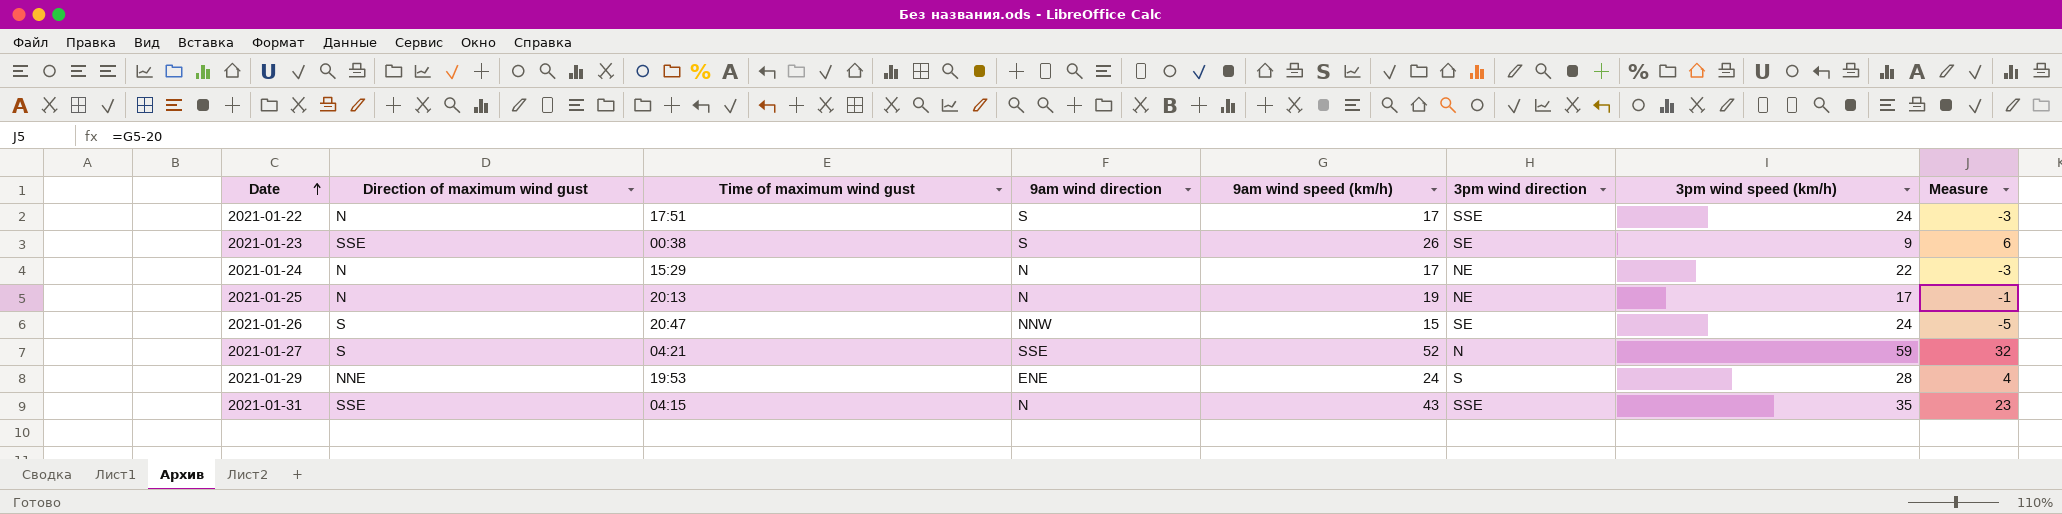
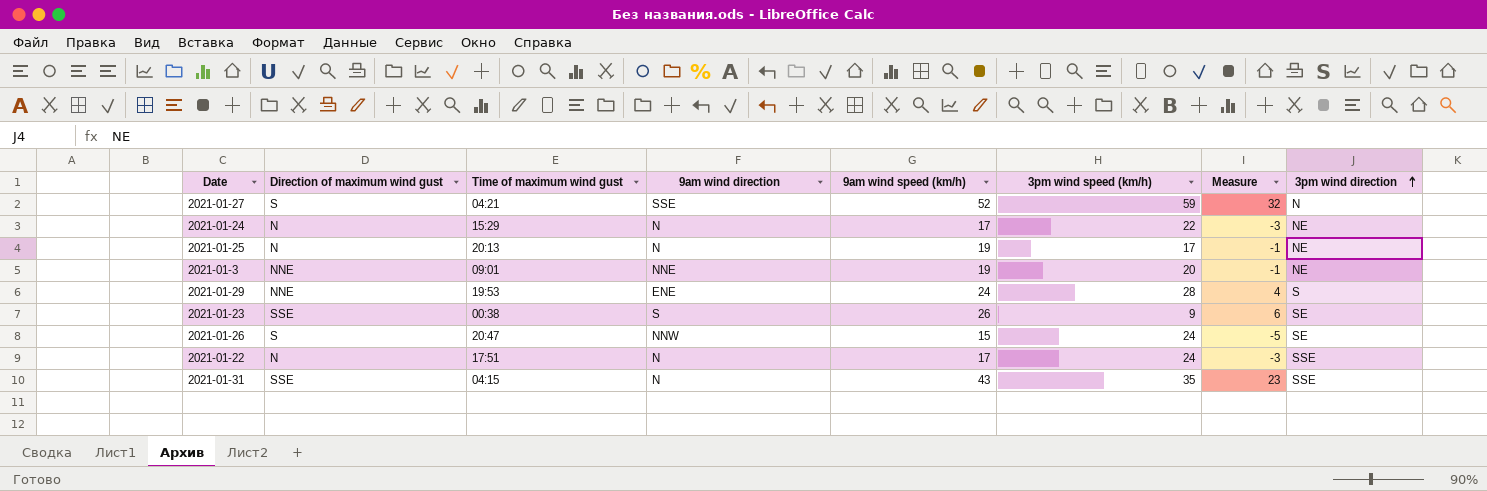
row order: Date ascending -> 3pm wind direction ascending
column 3pm wind direction | position: 6 -> 8
row 2021-01-3: none -> NNE | 09:01 | NNE | 19 | 20 | -1 | NE
2021-01-22 | 9am wind direction: S -> N

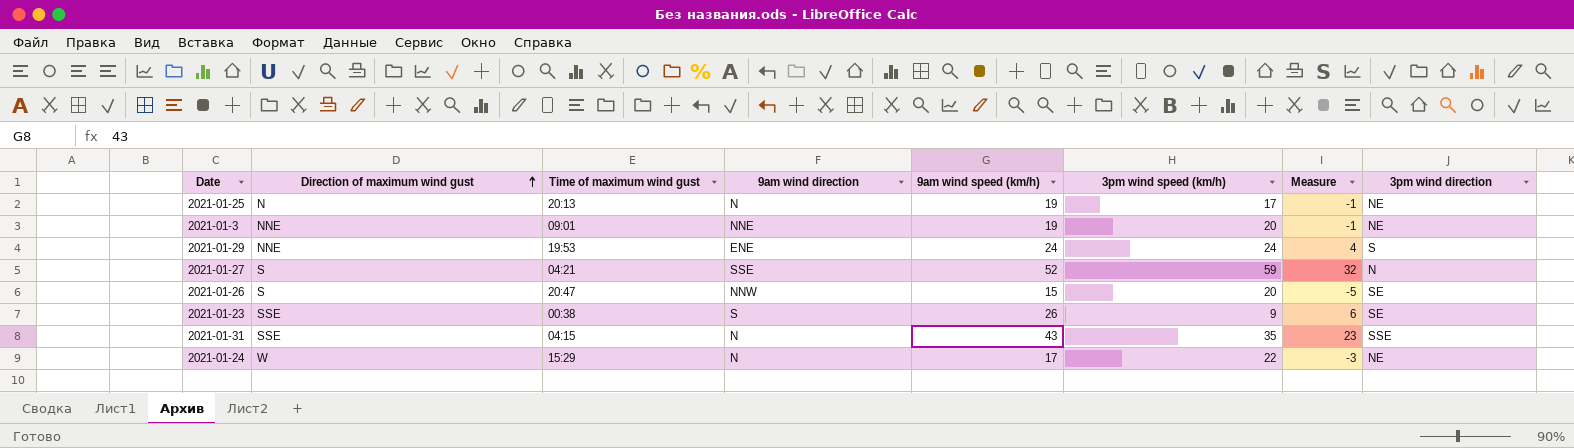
row order: 3pm wind direction ascending -> Direction of maximum wind gust ascending
row 2021-01-22: N | 17:51 | N | 17 | 24 | -3 | SSE -> none
2021-01-29 | 3pm wind speed (km/h): 28 -> 24
2021-01-26 | 3pm wind speed (km/h): 24 -> 20
2021-01-24 | Direction of maximum wind gust: N -> W

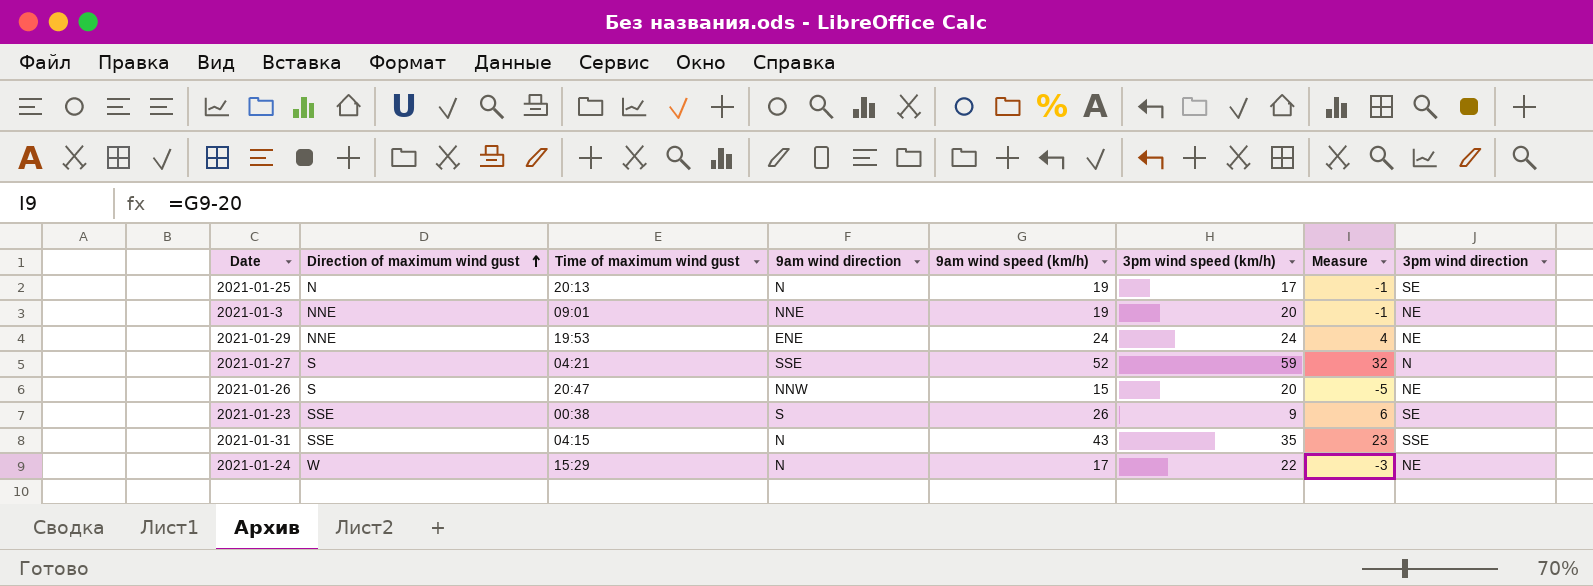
2021-01-25 | 3pm wind direction: NE -> SE
2021-01-29 | 3pm wind direction: S -> NE
2021-01-26 | 3pm wind direction: SE -> NE

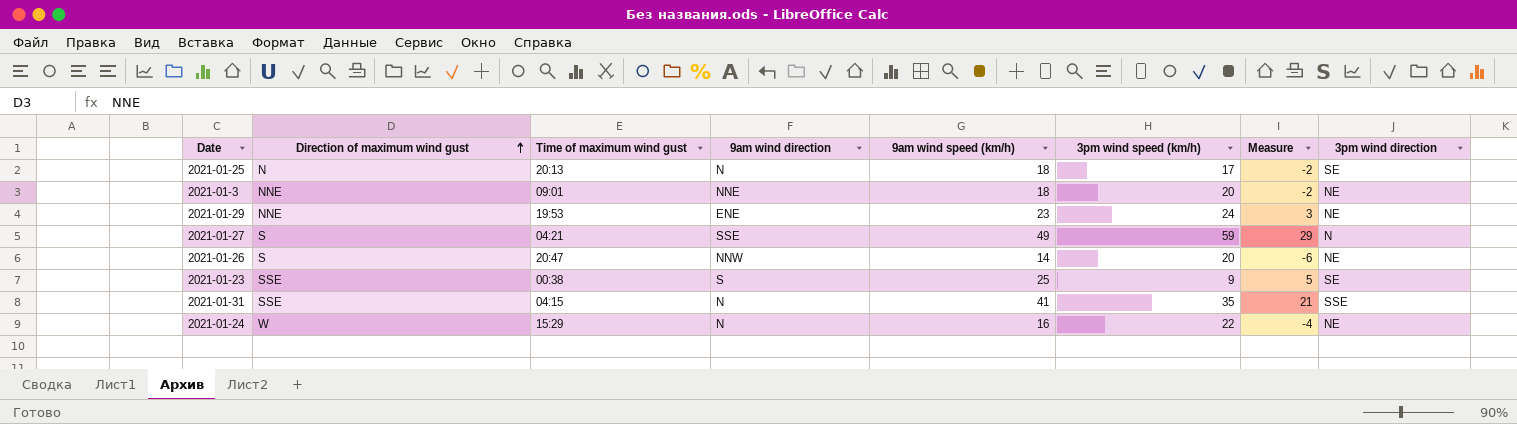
2021-01-25 | 9am wind speed (km/h): 19 -> 18
2021-01-25 | Measure: -1 -> -2
2021-01-3 | 9am wind speed (km/h): 19 -> 18
2021-01-3 | Measure: -1 -> -2
2021-01-29 | 9am wind speed (km/h): 24 -> 23
2021-01-29 | Measure: 4 -> 3
2021-01-27 | 9am wind speed (km/h): 52 -> 49
2021-01-27 | Measure: 32 -> 29
2021-01-26 | 9am wind speed (km/h): 15 -> 14
2021-01-26 | Measure: -5 -> -6
2021-01-23 | 9am wind speed (km/h): 26 -> 25
2021-01-23 | Measure: 6 -> 5
2021-01-31 | 9am wind speed (km/h): 43 -> 41
2021-01-31 | Measure: 23 -> 21
2021-01-24 | 9am wind speed (km/h): 17 -> 16
2021-01-24 | Measure: -3 -> -4

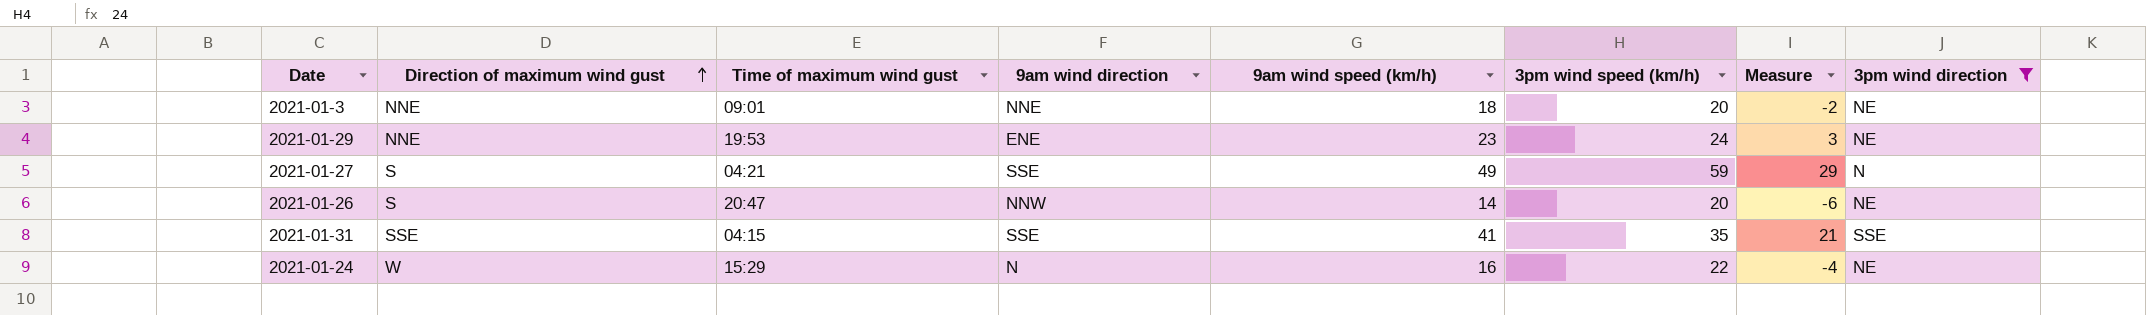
filter: none -> 3pm wind direction != SE
2021-01-31 | 9am wind direction: N -> SSE

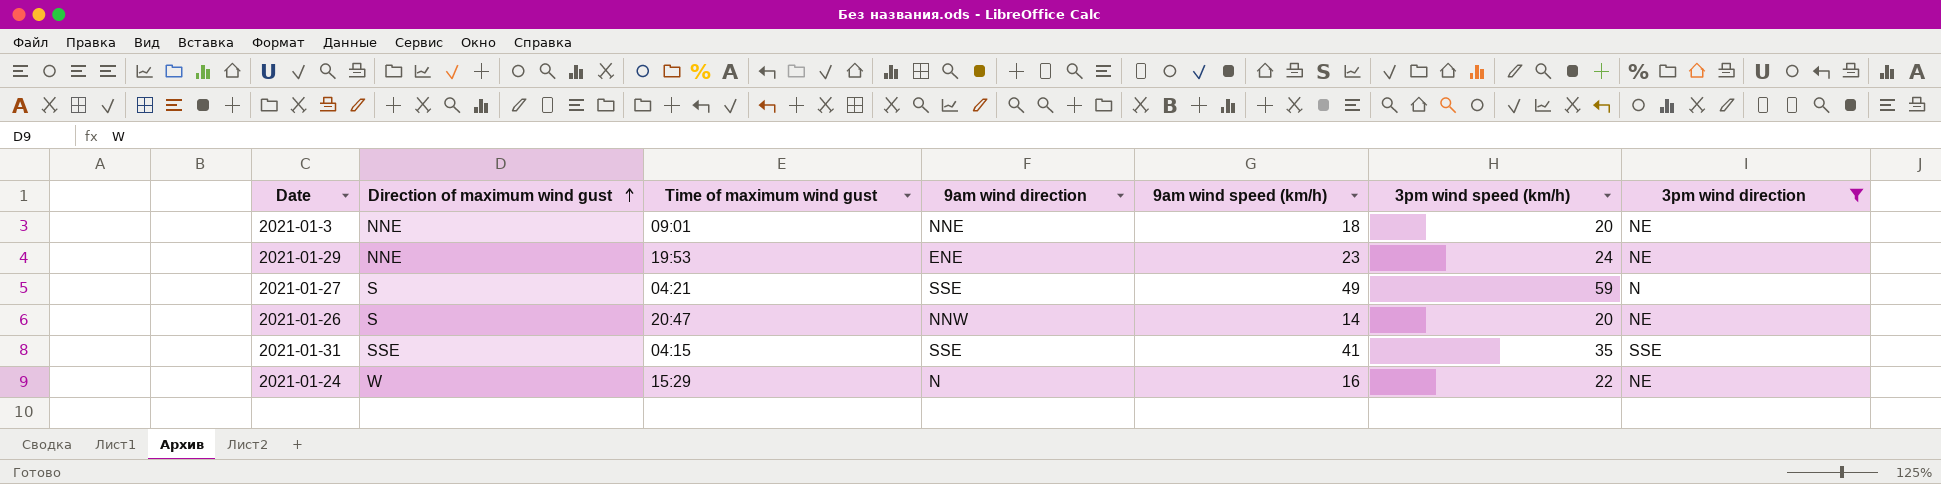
column Measure | formula: [9am wind speed (km/h)] - 20 -> none

